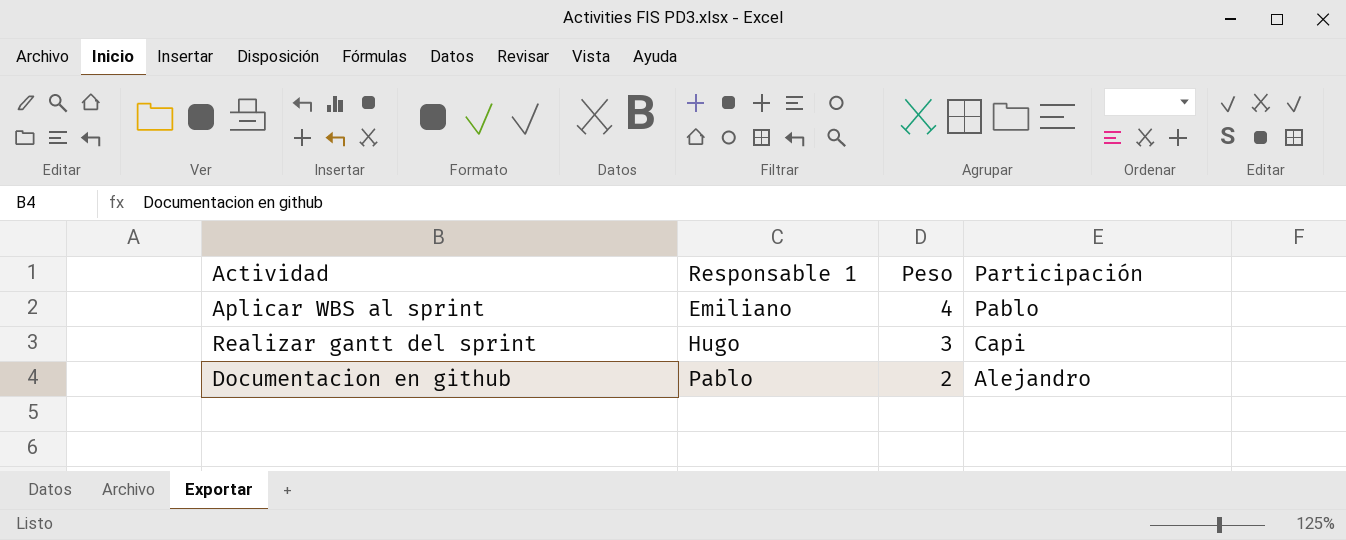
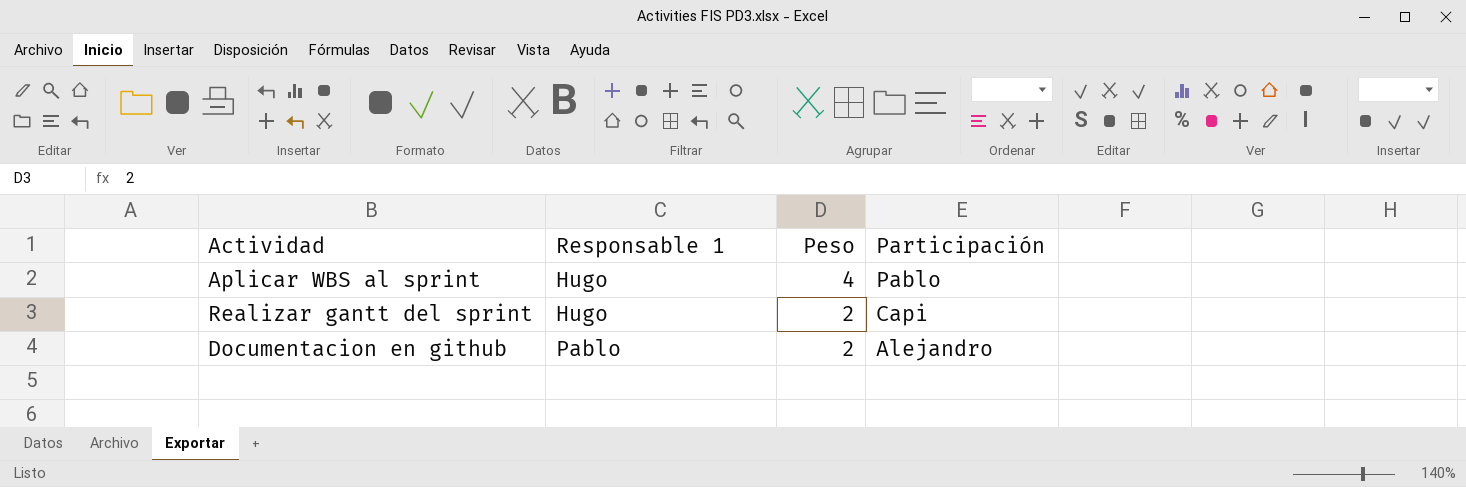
Aplicar WBS al sprint | Responsable 1: Emiliano -> Hugo
Realizar gantt del sprint | Peso: 3 -> 2

